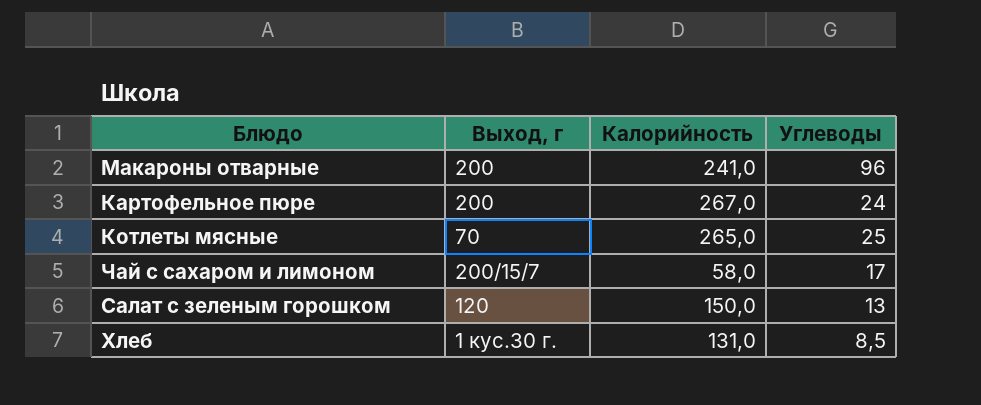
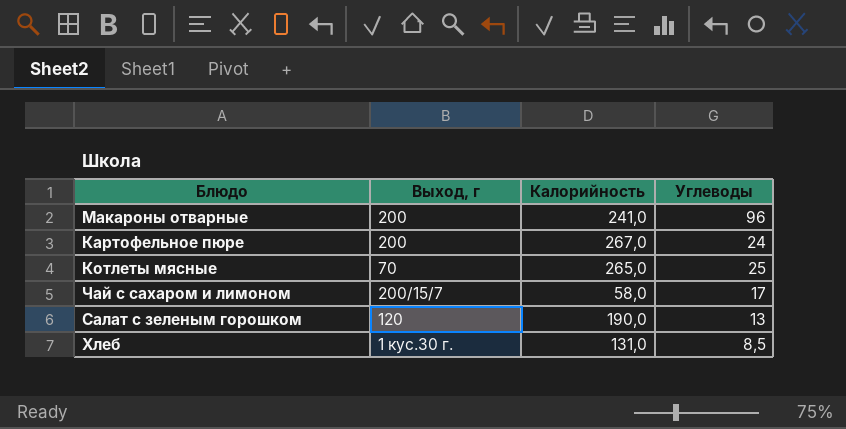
Салат с зеленым горошком | Калорийность: 150,0 -> 190,0

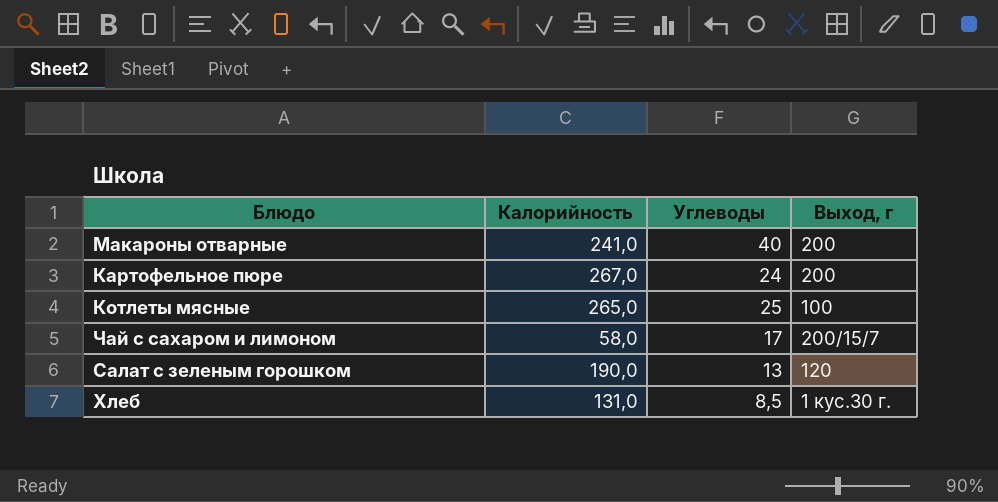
column Выход, г | position: 2 -> 4
Макароны отварные | Углеводы: 96 -> 40
Котлеты мясные | Выход, г: 70 -> 100

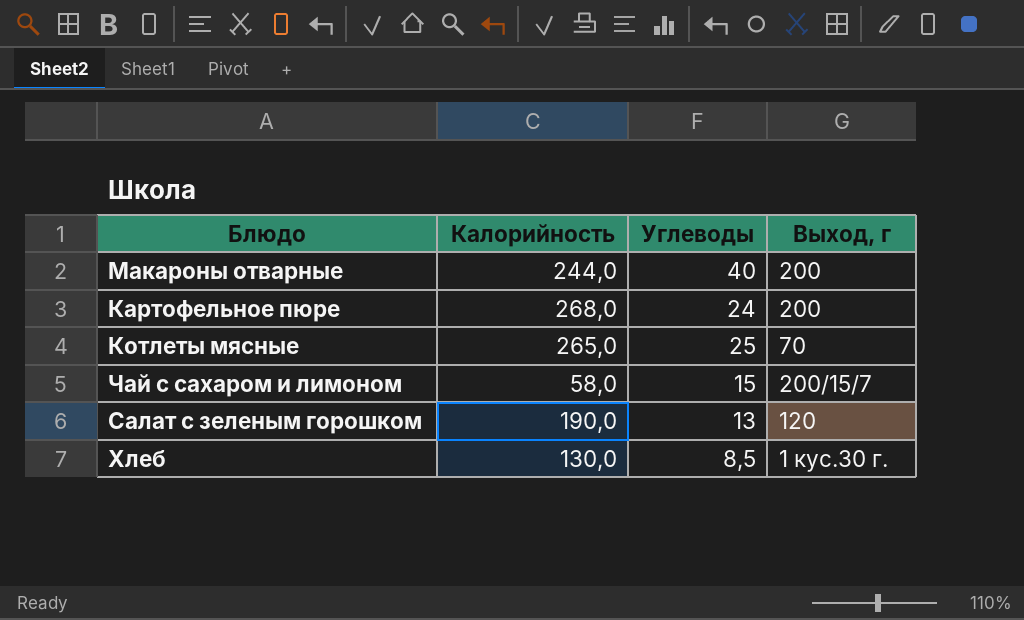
Макароны отварные | Калорийность: 241,0 -> 244,0
Картофельное пюре | Калорийность: 267,0 -> 268,0
Котлеты мясные | Выход, г: 100 -> 70
Чай с сахаром и лимоном | Углеводы: 17 -> 15
Хлеб | Калорийность: 131,0 -> 130,0

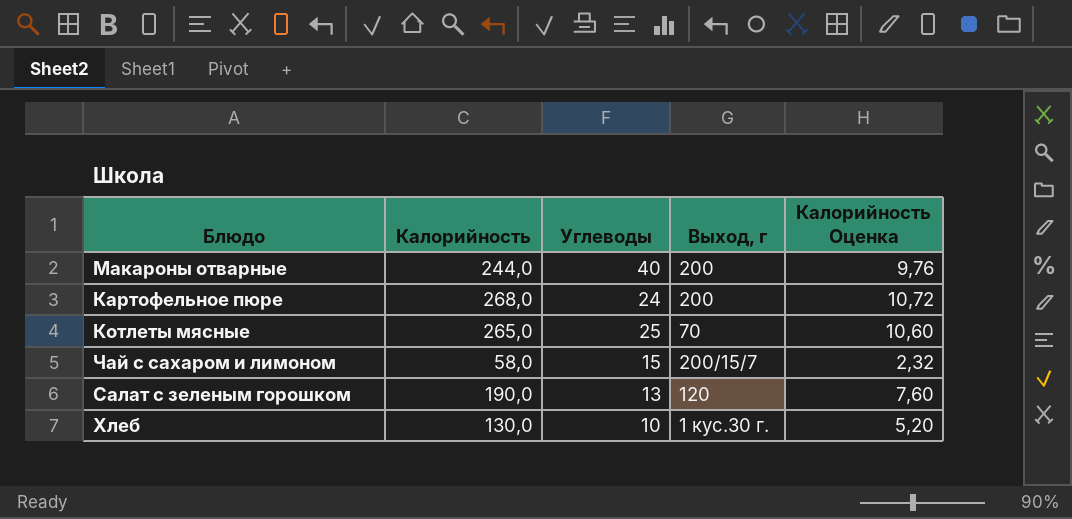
column Калорийность Оценка | formula: none -> [Калорийность] * 0,04
Хлеб | Углеводы: 8,5 -> 10

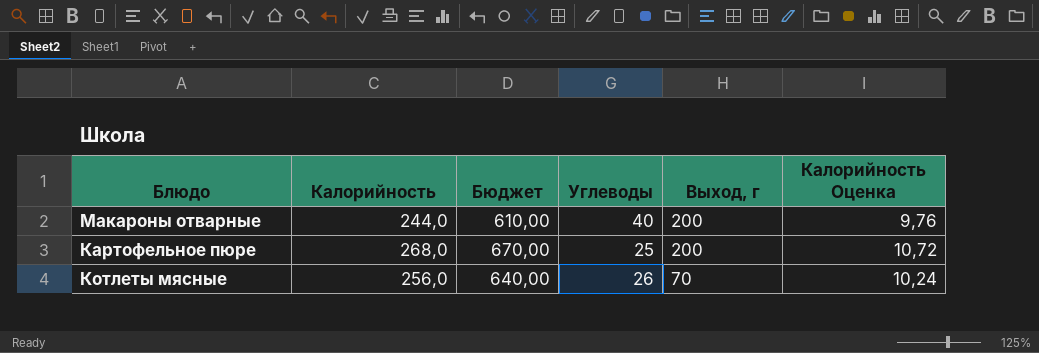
column Бюджет | formula: none -> [Калорийность] * 2,5
row Чай с сахаром и лимоном: 58,0 | 15 | 200/15/7 | 2,32 -> none
row Салат с зеленым горошком: 190,0 | 13 | 120 | 7,60 -> none
row Хлеб: 130,0 | 10 | 1 кус.30 г. | 5,20 -> none
Картофельное пюре | Углеводы: 24 -> 25
Котлеты мясные | Калорийность: 265,0 -> 256,0
Котлеты мясные | Углеводы: 25 -> 26
Котлеты мясные | Калорийность Оценка: 10,60 -> 10,24

